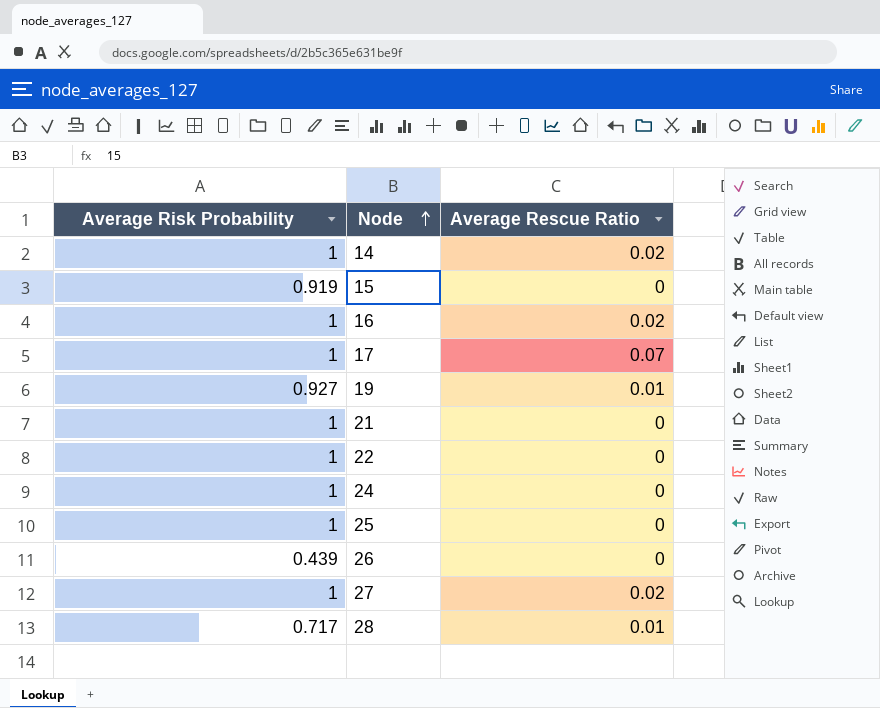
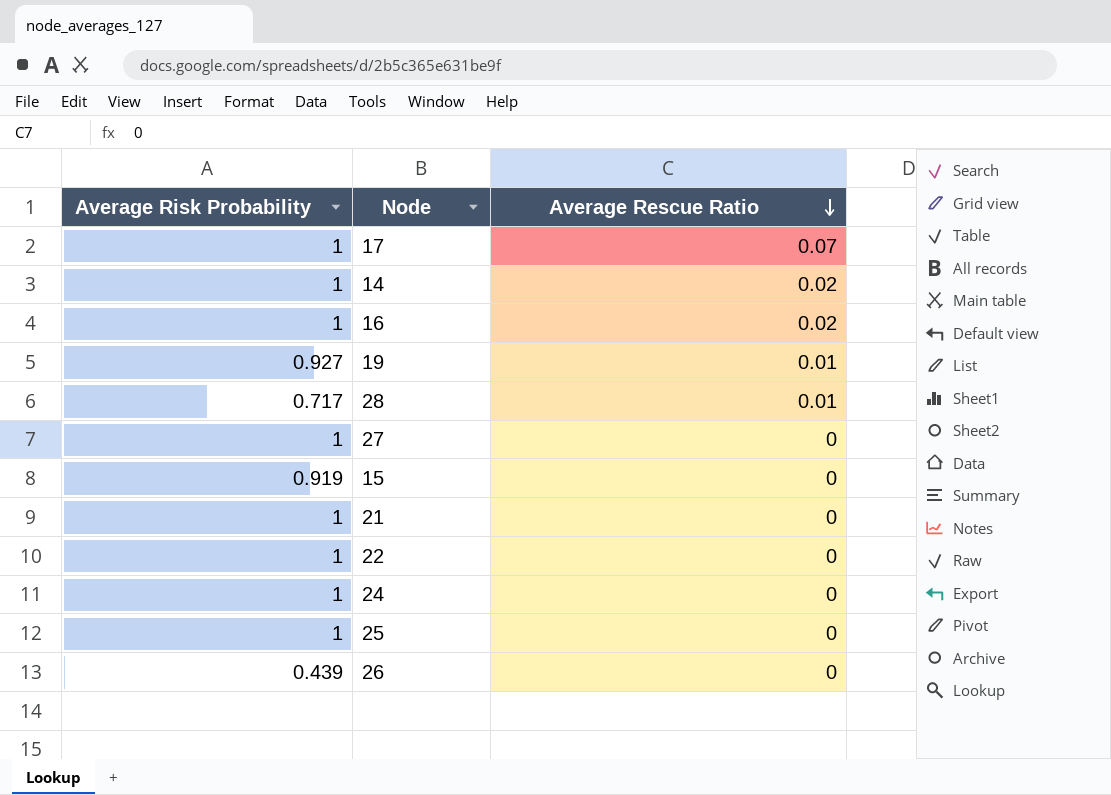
row order: Node ascending -> Average Rescue Ratio descending
27 | Average Rescue Ratio: 0.02 -> 0

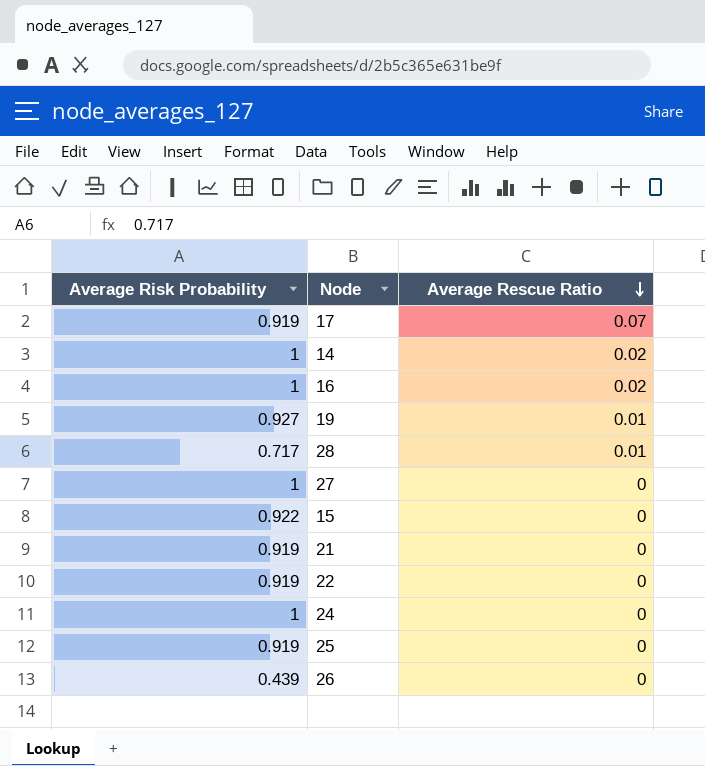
17 | Average Risk Probability: 1 -> 0.919
15 | Average Risk Probability: 0.919 -> 0.922
21 | Average Risk Probability: 1 -> 0.919
22 | Average Risk Probability: 1 -> 0.919
25 | Average Risk Probability: 1 -> 0.919

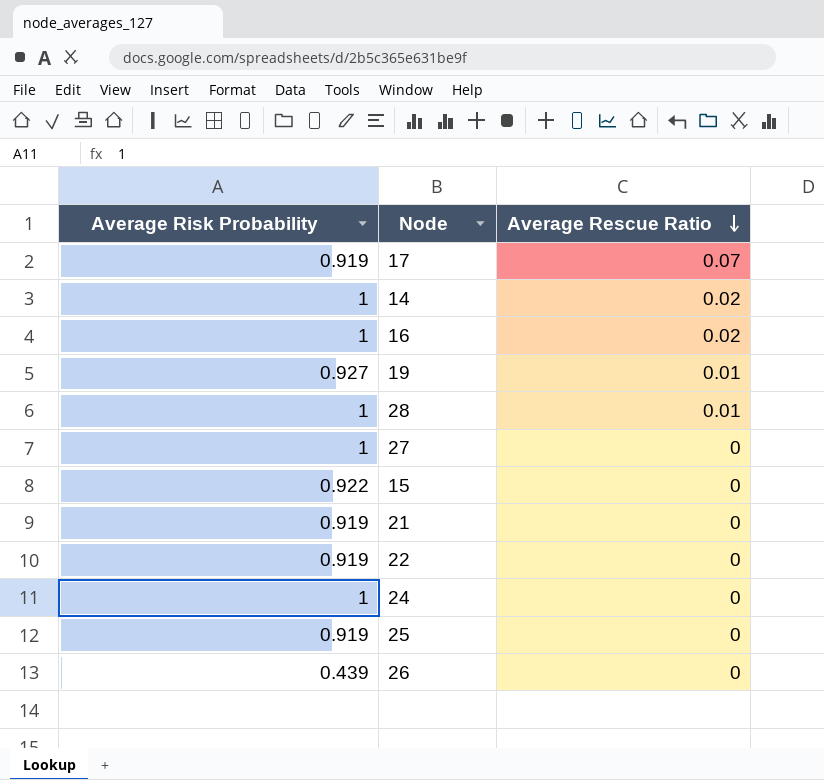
28 | Average Risk Probability: 0.717 -> 1

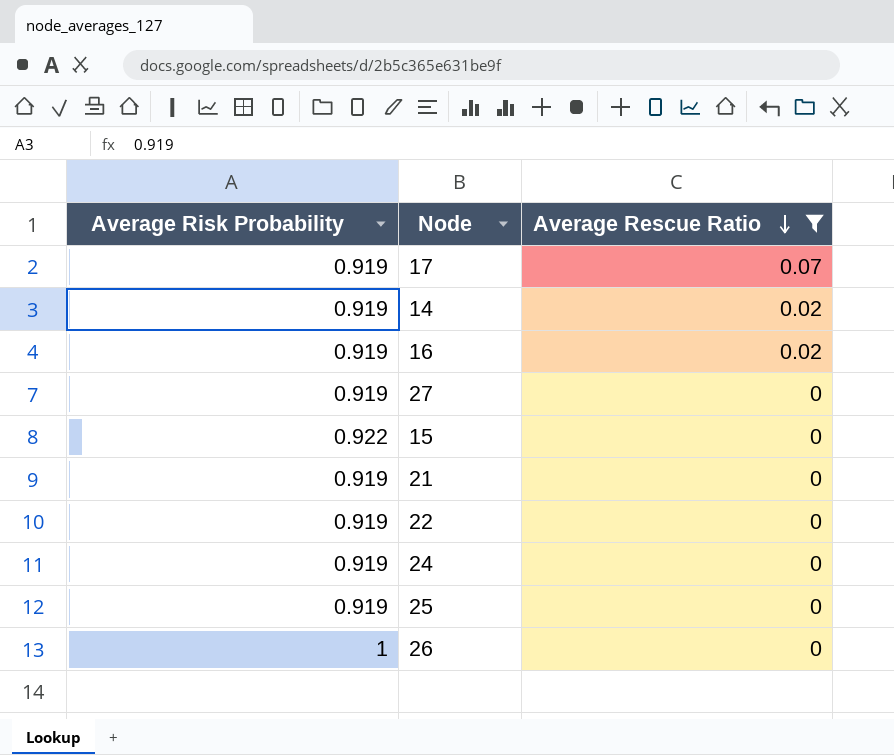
filter: none -> Average Rescue Ratio != 0.01
14 | Average Risk Probability: 1 -> 0.919
16 | Average Risk Probability: 1 -> 0.919
27 | Average Risk Probability: 1 -> 0.919
24 | Average Risk Probability: 1 -> 0.919
26 | Average Risk Probability: 0.439 -> 1

